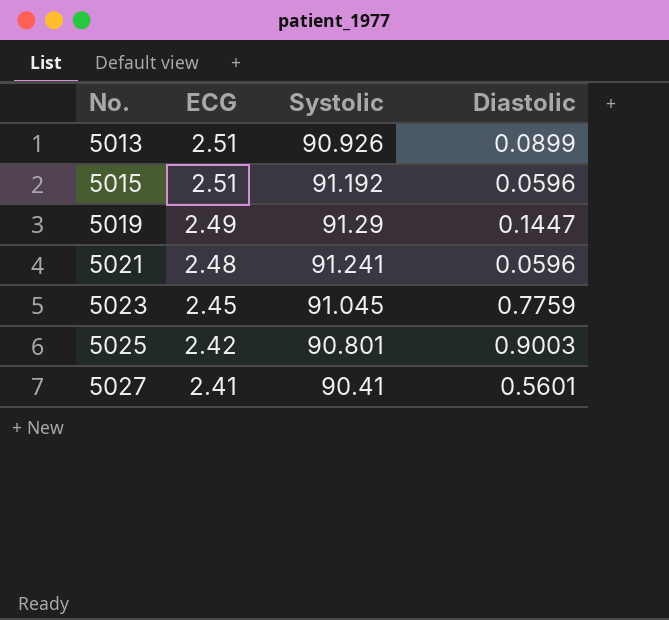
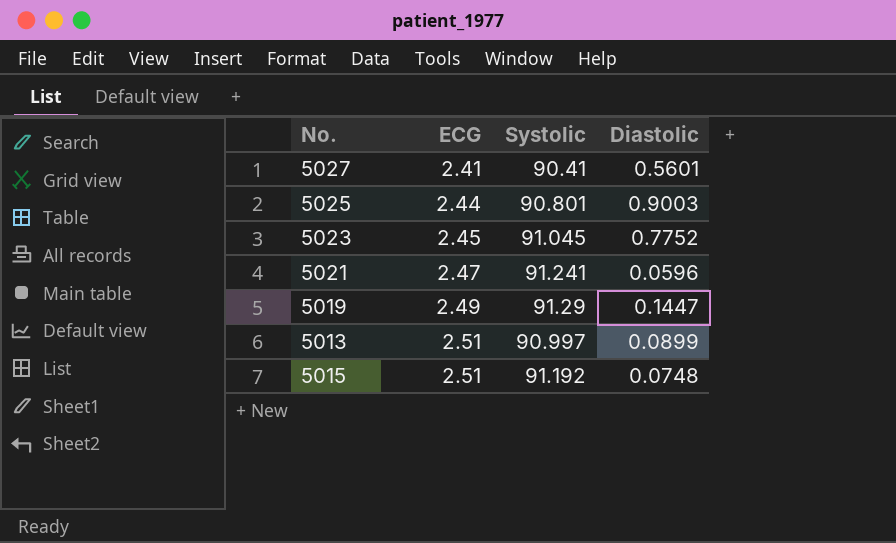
row order: No. ascending -> ECG ascending
5025 | ECG: 2.42 -> 2.44
5023 | Diastolic: 0.7759 -> 0.7752
5021 | ECG: 2.48 -> 2.47
5013 | Systolic: 90.926 -> 90.997
5015 | Diastolic: 0.0596 -> 0.0748

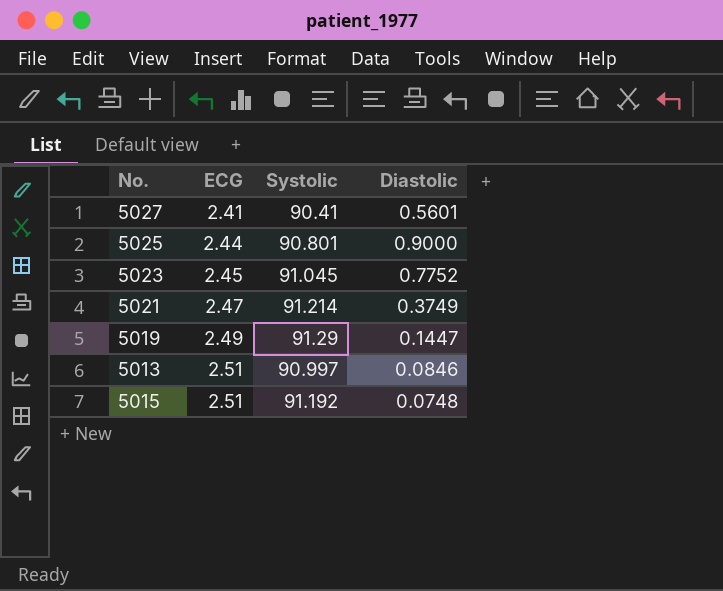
5025 | Diastolic: 0.9003 -> 0.9000
5021 | Systolic: 91.241 -> 91.214
5021 | Diastolic: 0.0596 -> 0.3749
5013 | Diastolic: 0.0899 -> 0.0846

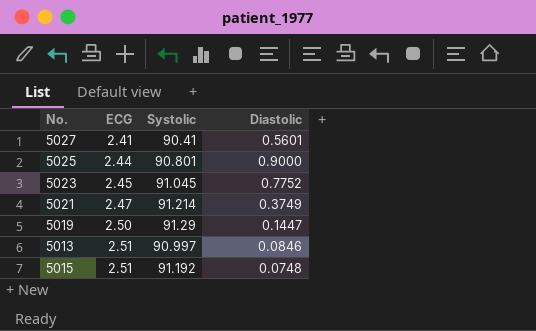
5019 | ECG: 2.49 -> 2.50

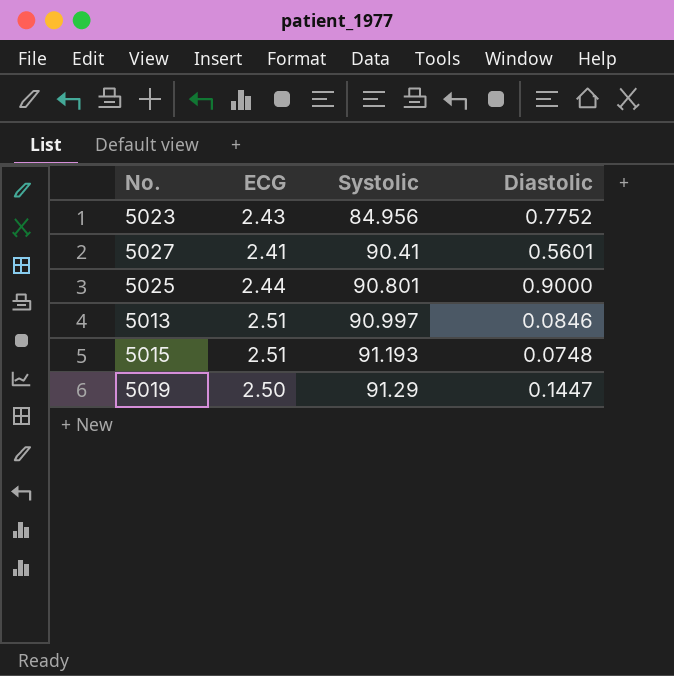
row order: ECG ascending -> Systolic ascending
row 5021: 2.47 | 91.214 | 0.3749 -> none
5023 | ECG: 2.45 -> 2.43
5023 | Systolic: 91.045 -> 84.956
5015 | Systolic: 91.192 -> 91.193

